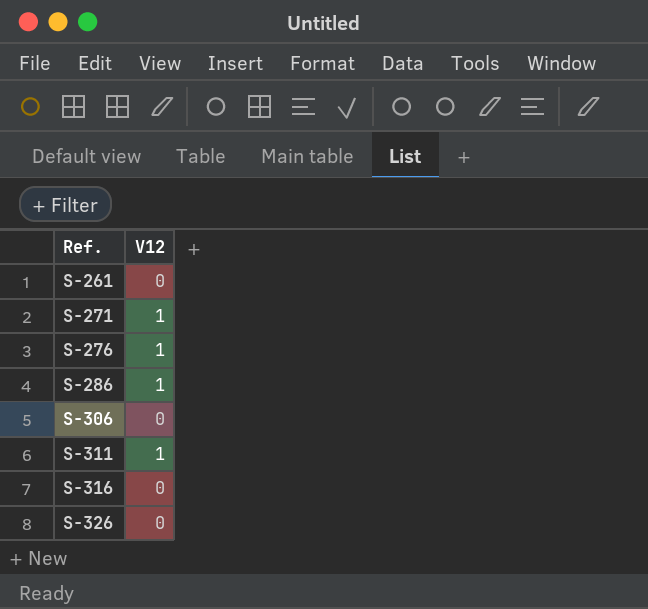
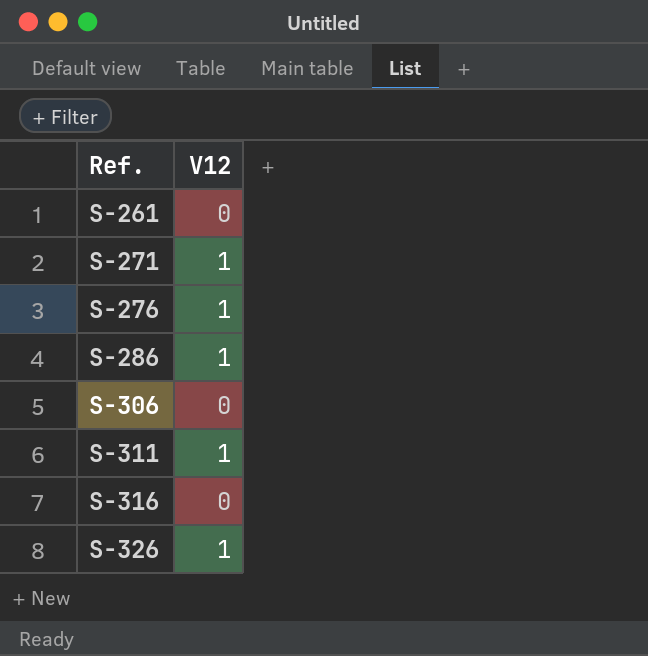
S-326 | V12: 0 -> 1

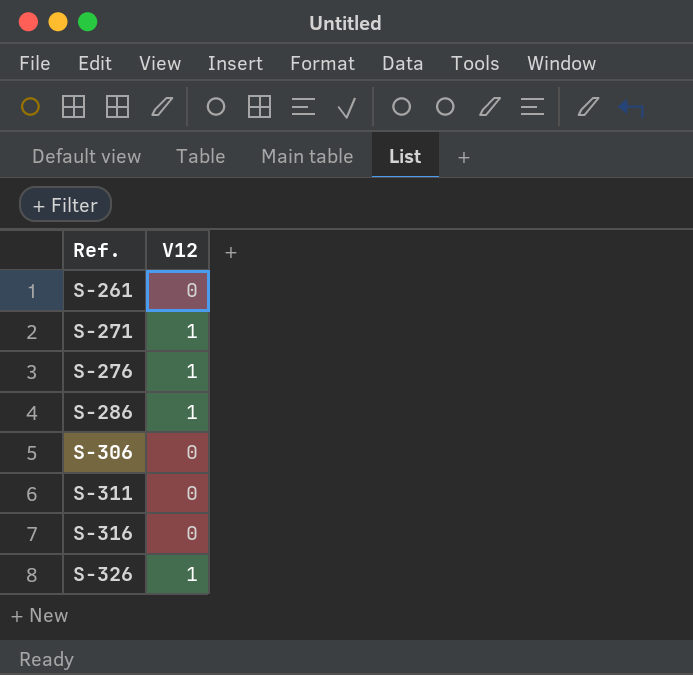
S-311 | V12: 1 -> 0

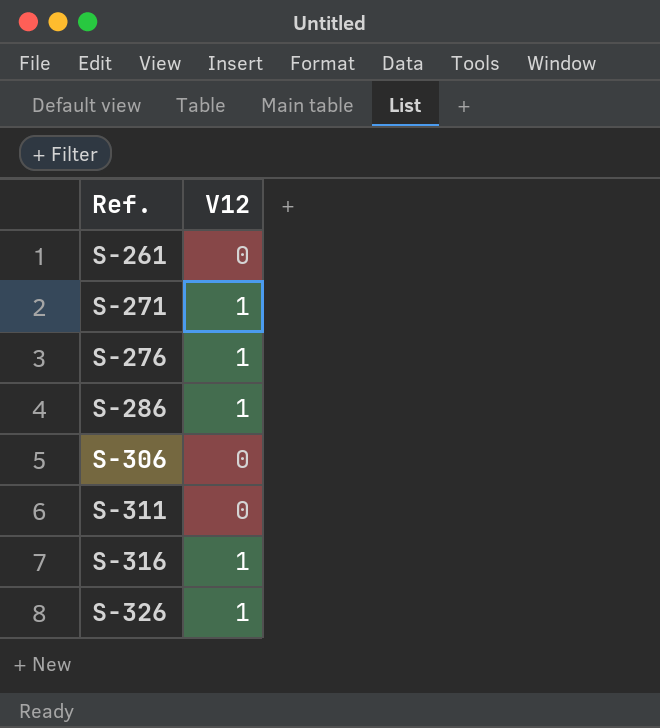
S-316 | V12: 0 -> 1

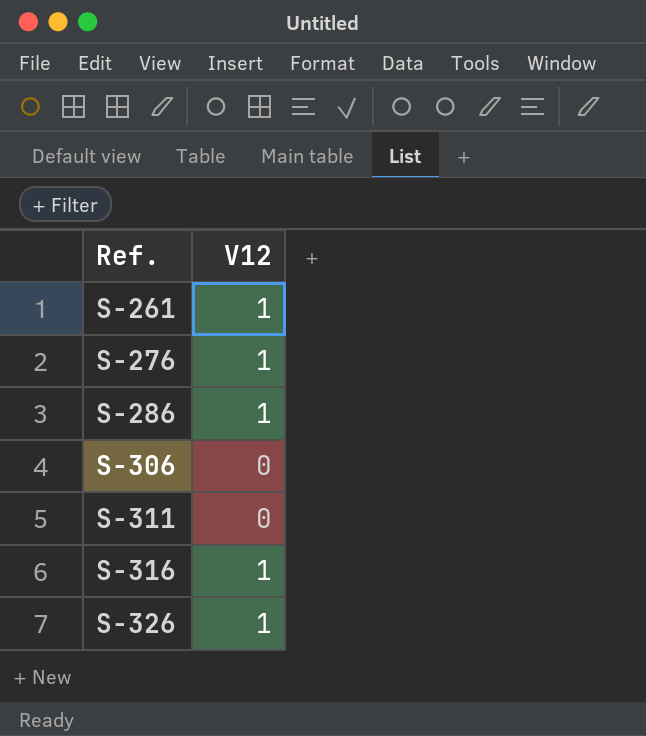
row S-271: 1 -> none
S-261 | V12: 0 -> 1

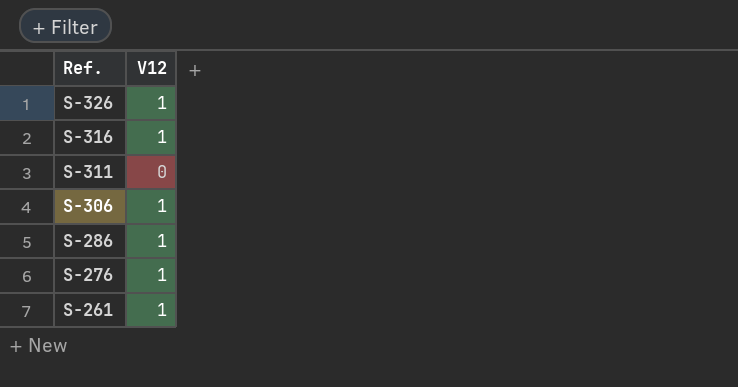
row order: Ref. ascending -> Ref. descending
S-306 | V12: 0 -> 1

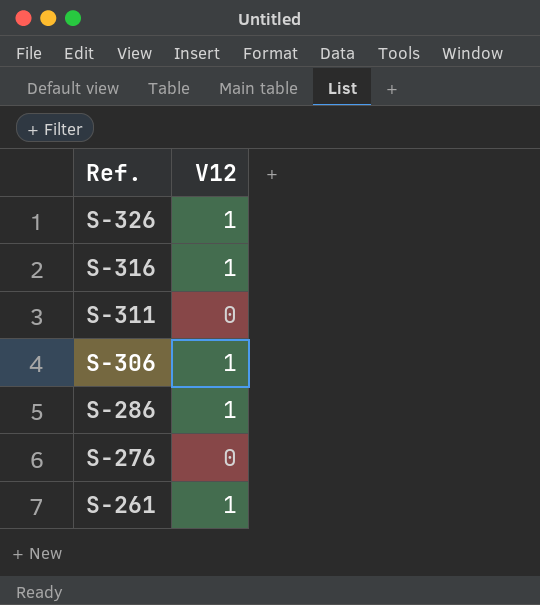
S-276 | V12: 1 -> 0

